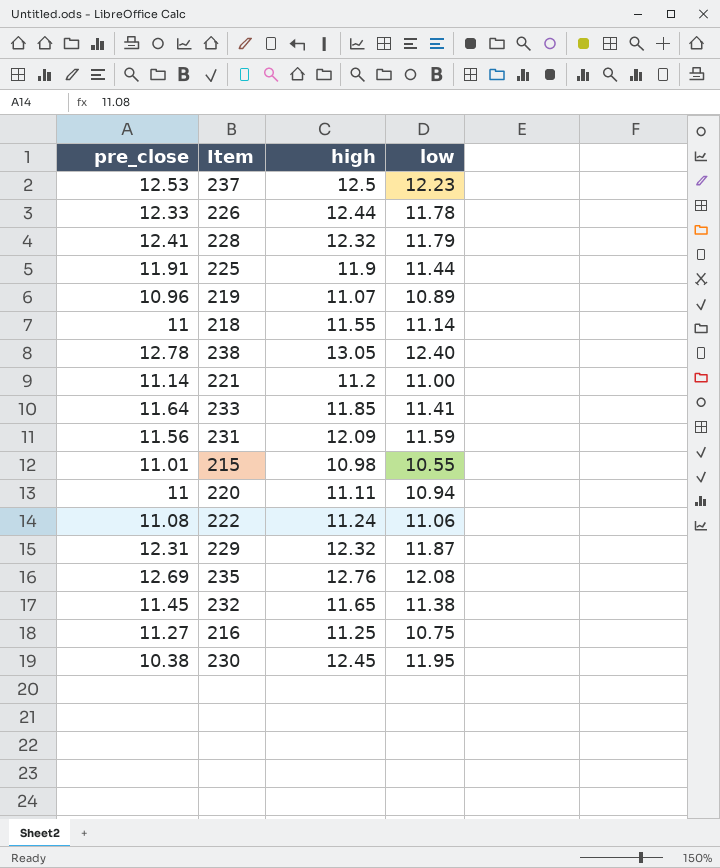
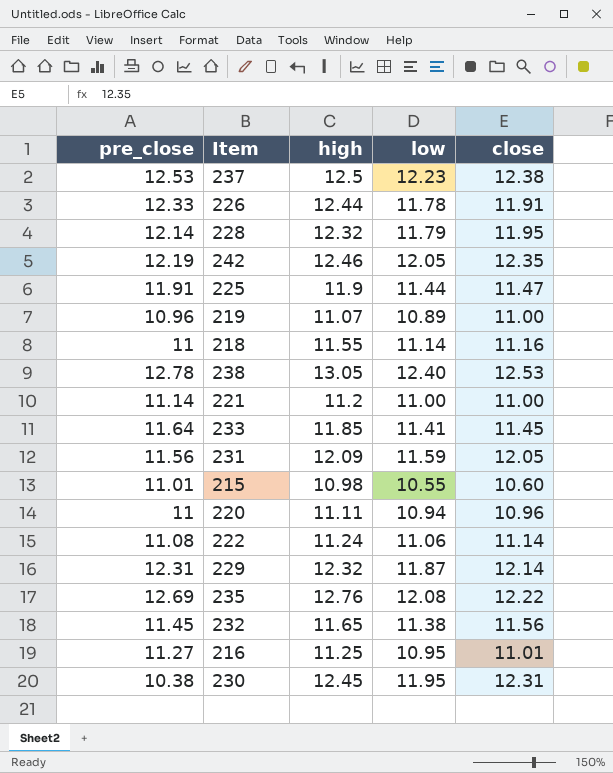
column close | position: none -> 5
228 | pre_close: 12.41 -> 12.14
row 242: none -> 12.19 | 12.46 | 12.05 | 12.35
216 | low: 10.75 -> 10.95

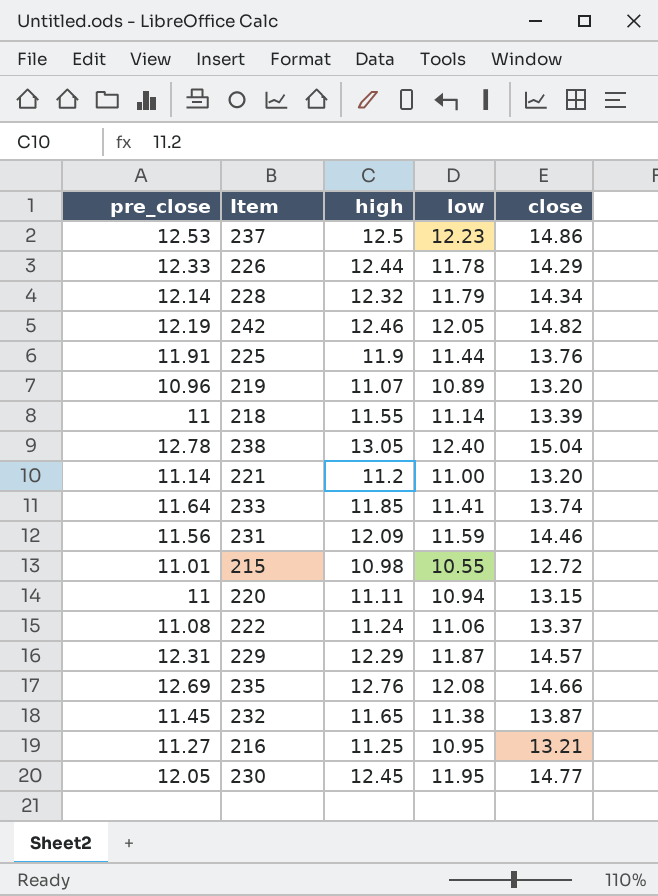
237 | close: 12.38 -> 14.86
226 | close: 11.91 -> 14.29
228 | close: 11.95 -> 14.34
242 | close: 12.35 -> 14.82
225 | close: 11.47 -> 13.76
219 | close: 11.00 -> 13.20
218 | close: 11.16 -> 13.39
238 | close: 12.53 -> 15.04
221 | close: 11.00 -> 13.20
233 | close: 11.45 -> 13.74
231 | close: 12.05 -> 14.46
215 | close: 10.60 -> 12.72
220 | close: 10.96 -> 13.15
222 | close: 11.14 -> 13.37
229 | high: 12.32 -> 12.29
229 | close: 12.14 -> 14.57
235 | close: 12.22 -> 14.66
232 | close: 11.56 -> 13.87
216 | close: 11.01 -> 13.21
230 | pre_close: 10.38 -> 12.05
230 | close: 12.31 -> 14.77

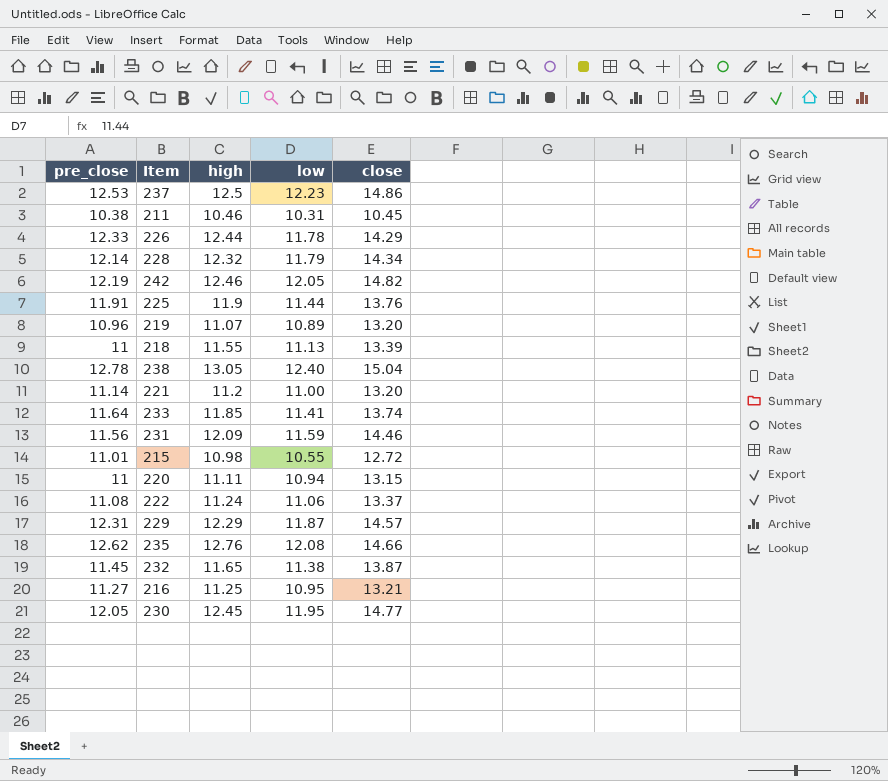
row 211: none -> 10.38 | 10.46 | 10.31 | 10.45
218 | low: 11.14 -> 11.13
235 | pre_close: 12.69 -> 12.62

